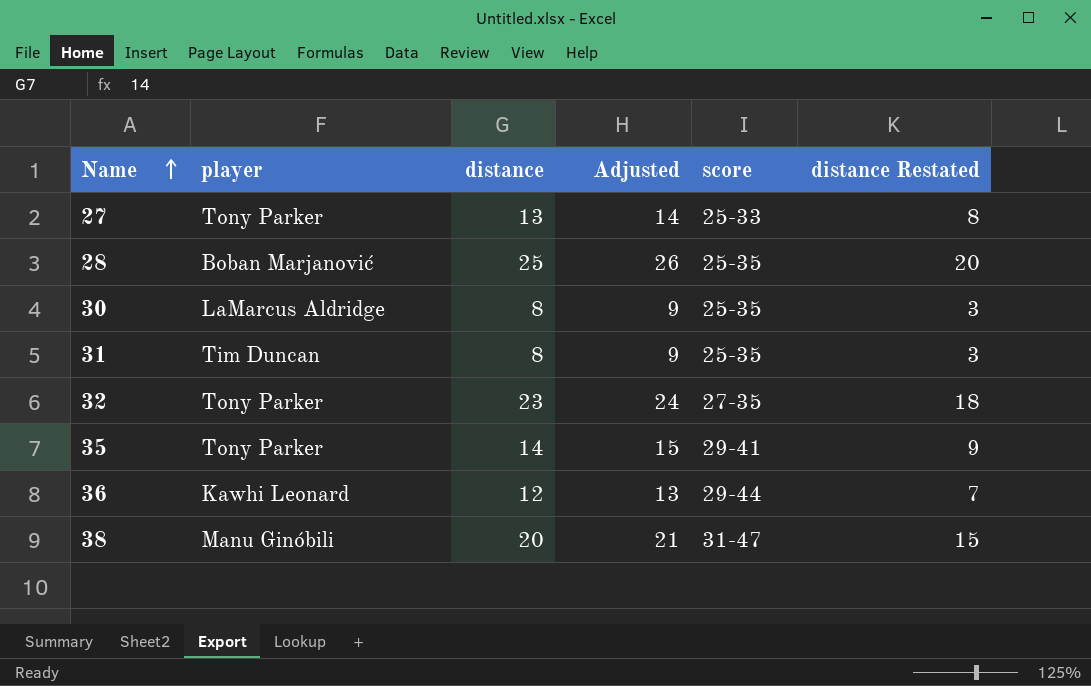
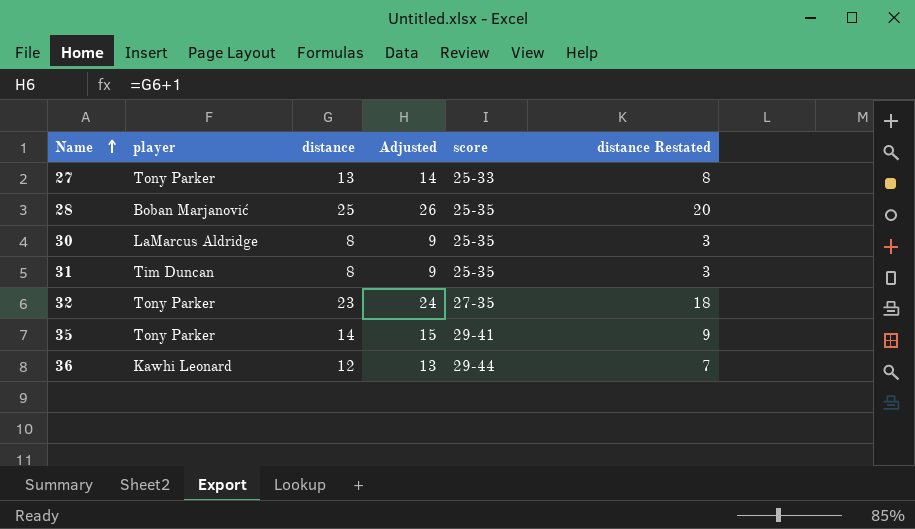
row 38: Manu Ginóbili | 20 | 21 | 31-47 | 15 -> none

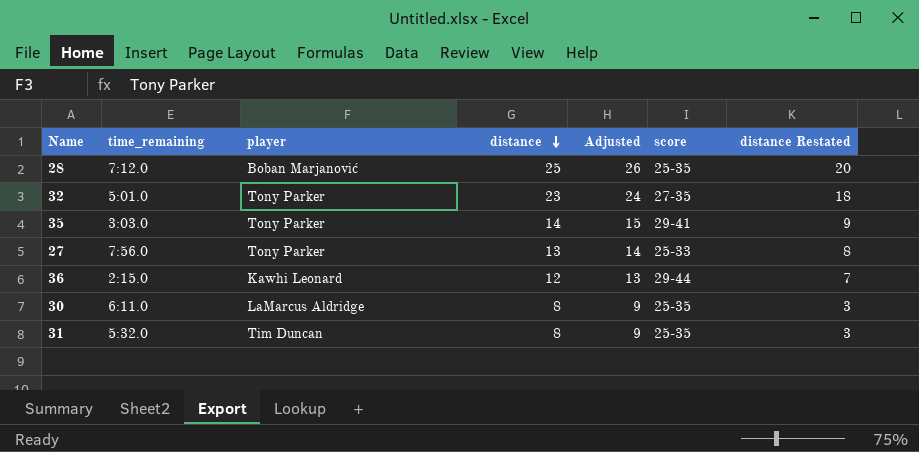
row order: Name ascending -> distance descending
column time_remaining | position: none -> 2

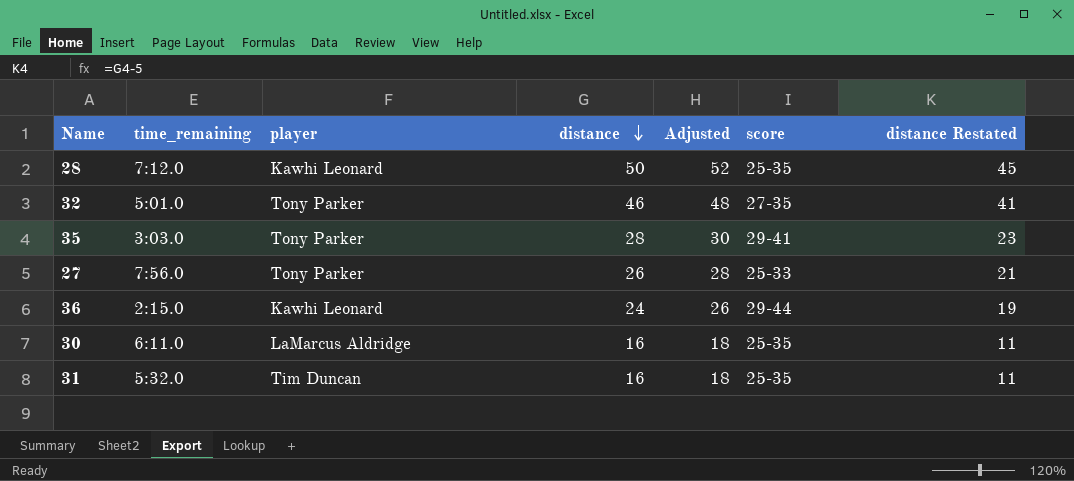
column Adjusted | formula: [distance] + 1 -> [distance] + 2
28 | player: Boban Marjanović -> Kawhi Leonard
28 | distance: 25 -> 50
28 | distance Restated: 20 -> 45
32 | distance: 23 -> 46
32 | distance Restated: 18 -> 41
35 | distance: 14 -> 28
35 | distance Restated: 9 -> 23
27 | distance: 13 -> 26
27 | distance Restated: 8 -> 21
36 | distance: 12 -> 24
36 | distance Restated: 7 -> 19
30 | distance: 8 -> 16
30 | distance Restated: 3 -> 11
31 | distance: 8 -> 16
31 | distance Restated: 3 -> 11

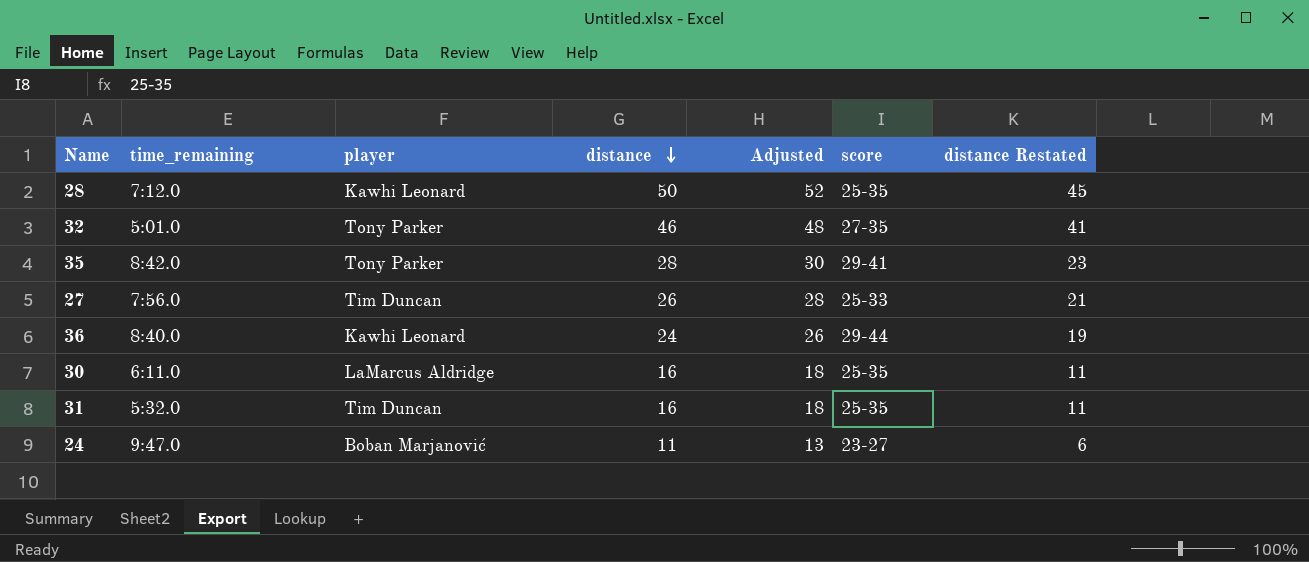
35 | time_remaining: 3:03.0 -> 8:42.0
27 | player: Tony Parker -> Tim Duncan
36 | time_remaining: 2:15.0 -> 8:40.0
row 24: none -> 9:47.0 | Boban Marjanović | 11 | 13 | 23-27 | 6

